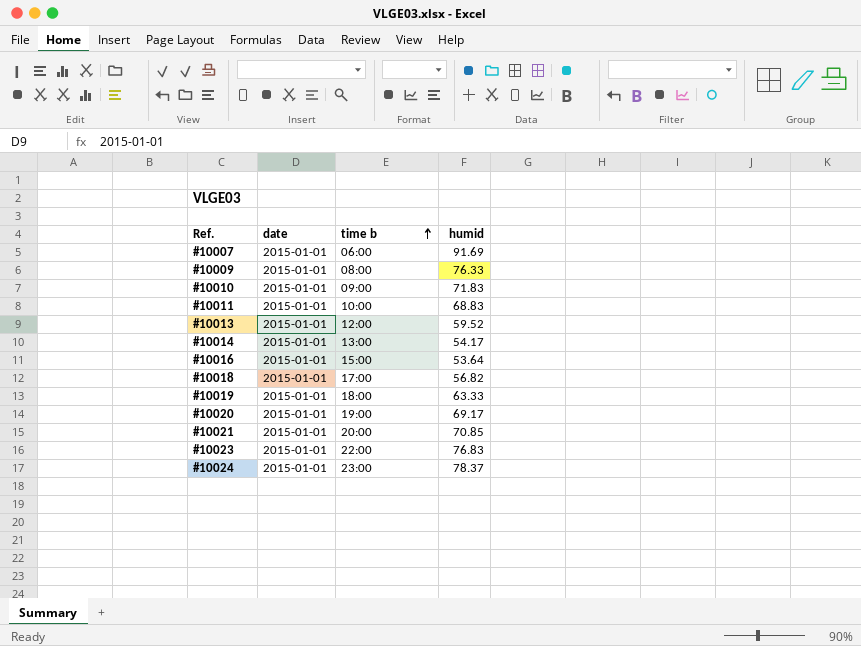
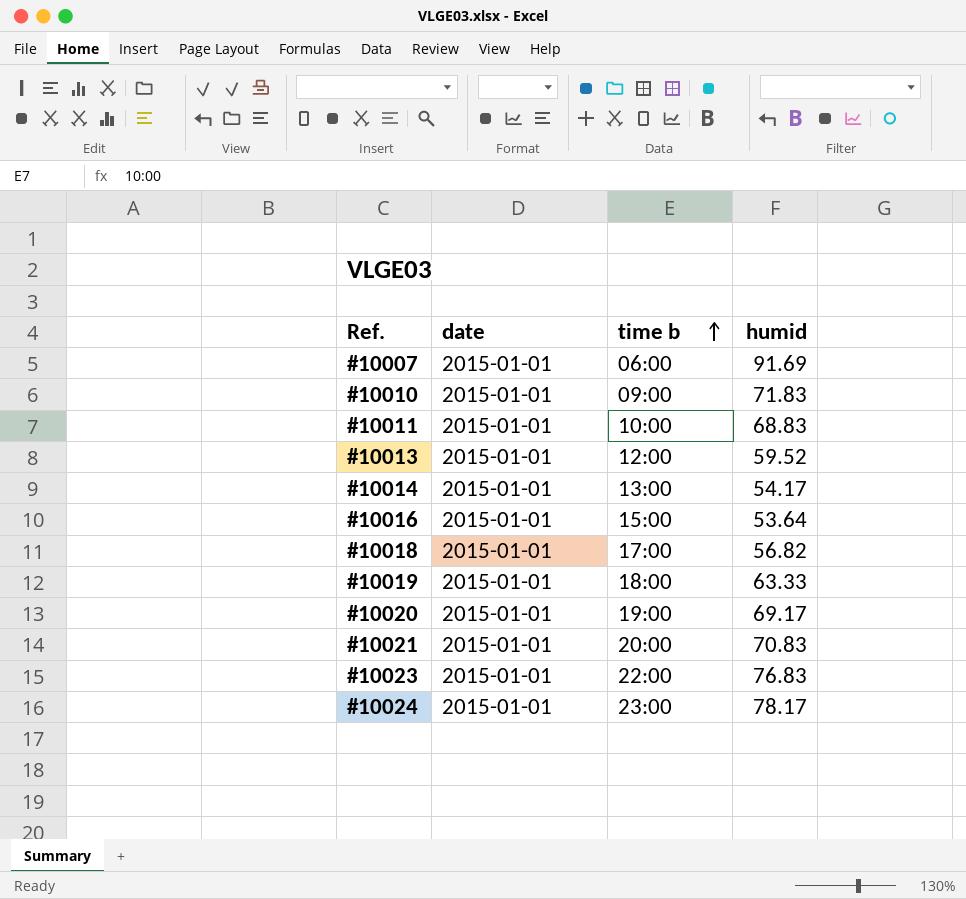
row #10009: 2015-01-01 | 08:00 | 76.33 -> none
#10021 | humid: 70.85 -> 70.83
#10024 | humid: 78.37 -> 78.17

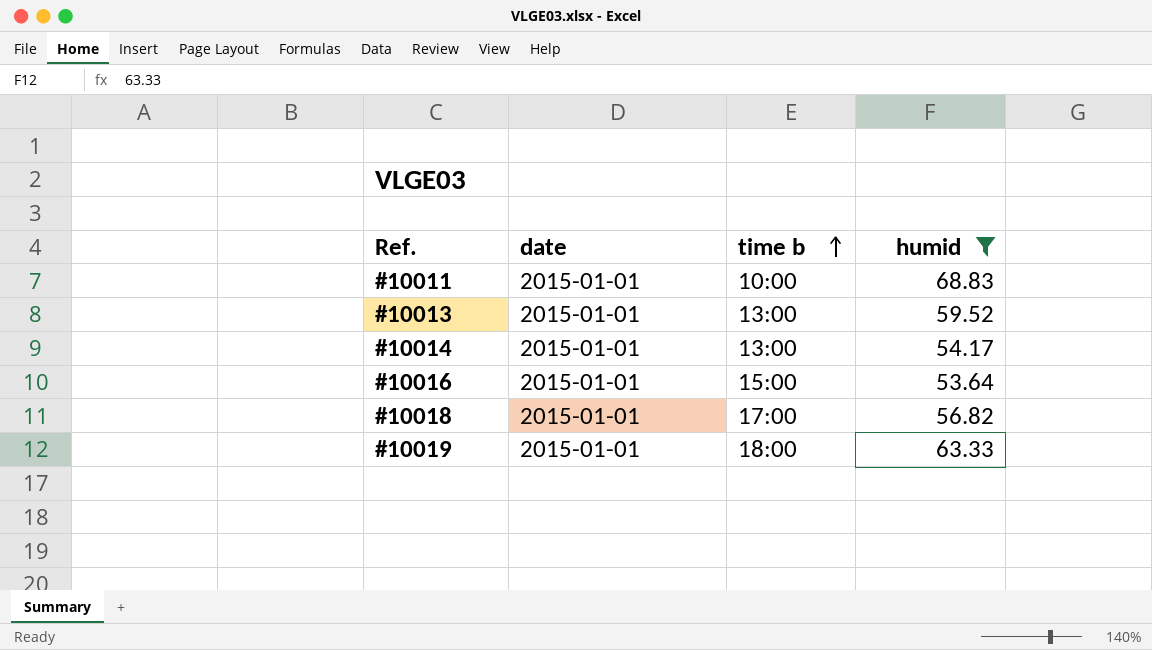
filter: none -> humid <= 68.83
#10013 | time b: 12:00 -> 13:00

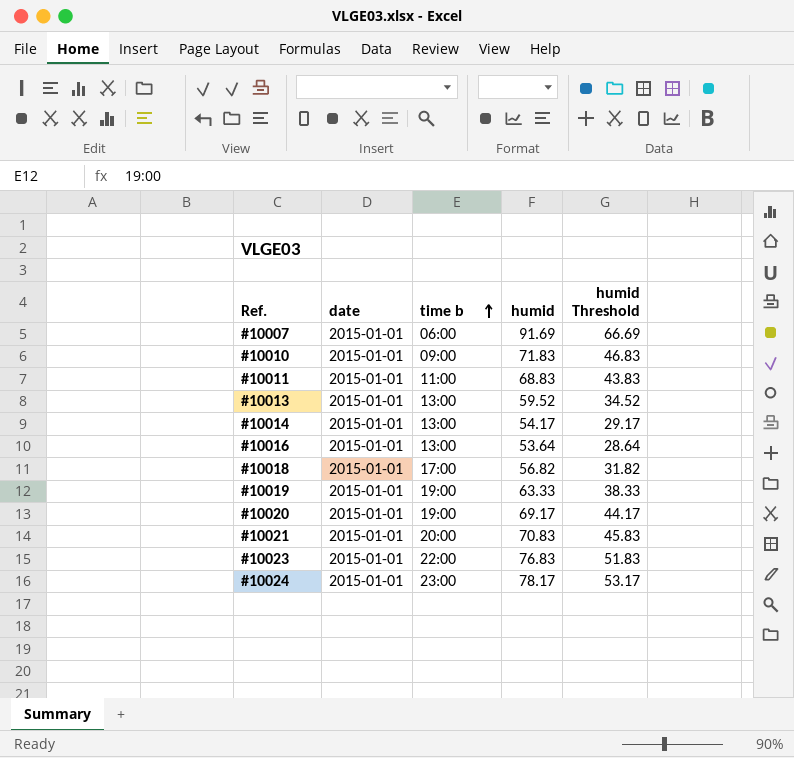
filter: humid <= 68.83 -> none
column humid Threshold | formula: none -> [humid] - 25
#10011 | time b: 10:00 -> 11:00
#10016 | time b: 15:00 -> 13:00
#10019 | time b: 18:00 -> 19:00

